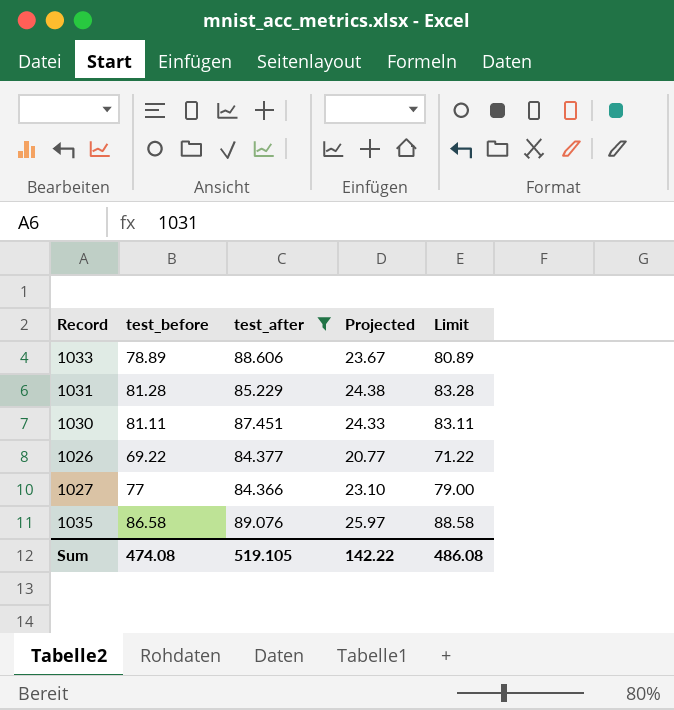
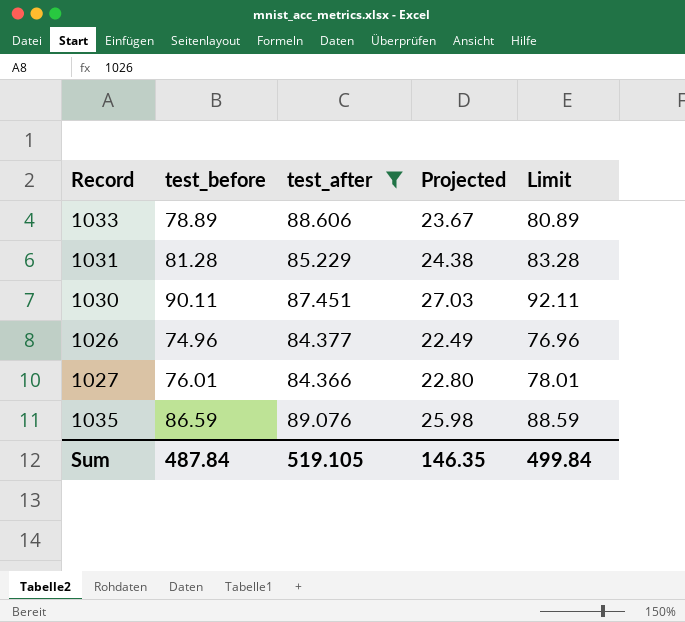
1030 | test_before: 81.11 -> 90.11
1030 | Projected: 24.33 -> 27.03
1030 | Limit: 83.11 -> 92.11
1026 | test_before: 69.22 -> 74.96
1026 | Projected: 20.77 -> 22.49
1026 | Limit: 71.22 -> 76.96
1027 | test_before: 77 -> 76.01
1027 | Projected: 23.10 -> 22.80
1027 | Limit: 79.00 -> 78.01
1035 | test_before: 86.58 -> 86.59
1035 | Projected: 25.97 -> 25.98
1035 | Limit: 88.58 -> 88.59
Sum | test_before: 474.08 -> 487.84
Sum | Projected: 142.22 -> 146.35
Sum | Limit: 486.08 -> 499.84

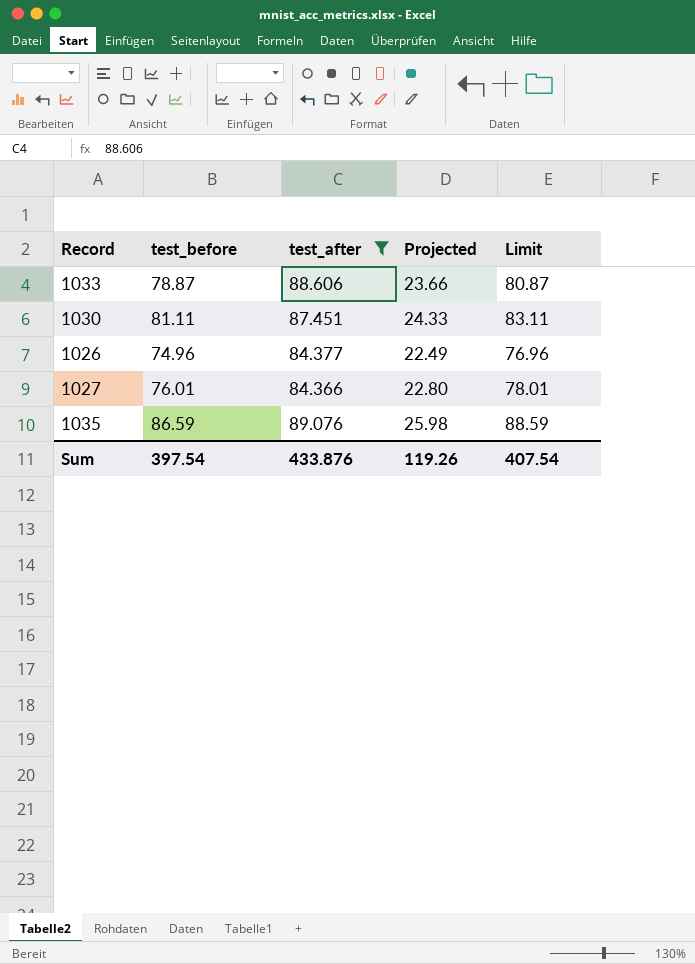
row 1031: 81.28 | 85.229 | 24.38 | 83.28 -> none
1033 | test_before: 78.89 -> 78.87
1033 | Projected: 23.67 -> 23.66
1033 | Limit: 80.89 -> 80.87
1030 | test_before: 90.11 -> 81.11
1030 | Projected: 27.03 -> 24.33
1030 | Limit: 92.11 -> 83.11
Sum | test_before: 487.84 -> 397.54
Sum | test_after: 519.105 -> 433.876
Sum | Projected: 146.35 -> 119.26
Sum | Limit: 499.84 -> 407.54

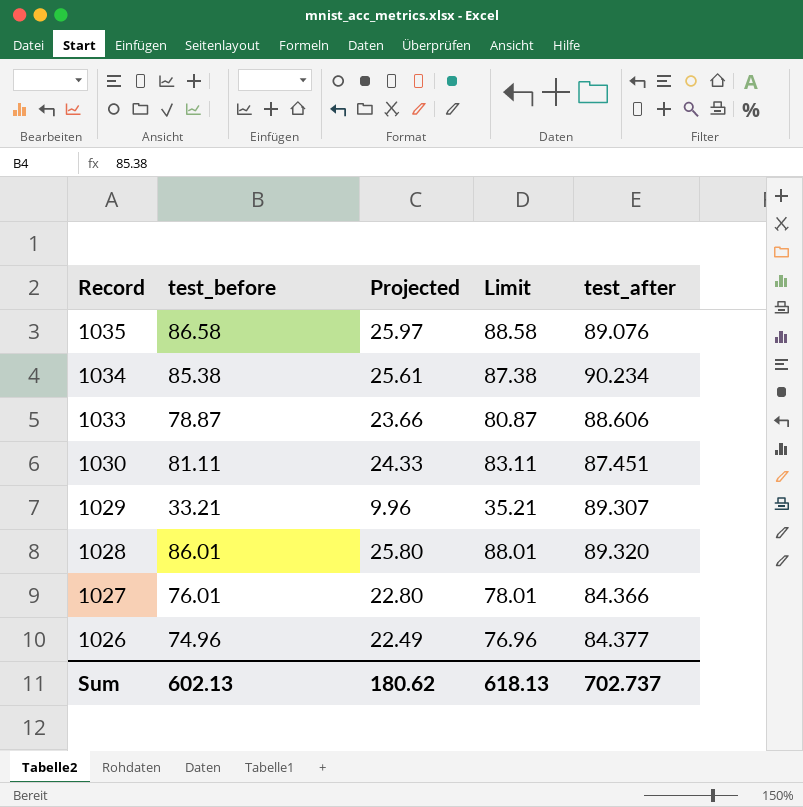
filter: test_after <= 89.076 -> none
row order: none -> Record descending
column test_after | position: 3 -> 5
1035 | test_before: 86.59 -> 86.58
1035 | Projected: 25.98 -> 25.97
1035 | Limit: 88.59 -> 88.58
Sum | test_before: 397.54 -> 602.13
Sum | Projected: 119.26 -> 180.62
Sum | Limit: 407.54 -> 618.13
Sum | test_after: 433.876 -> 702.737

